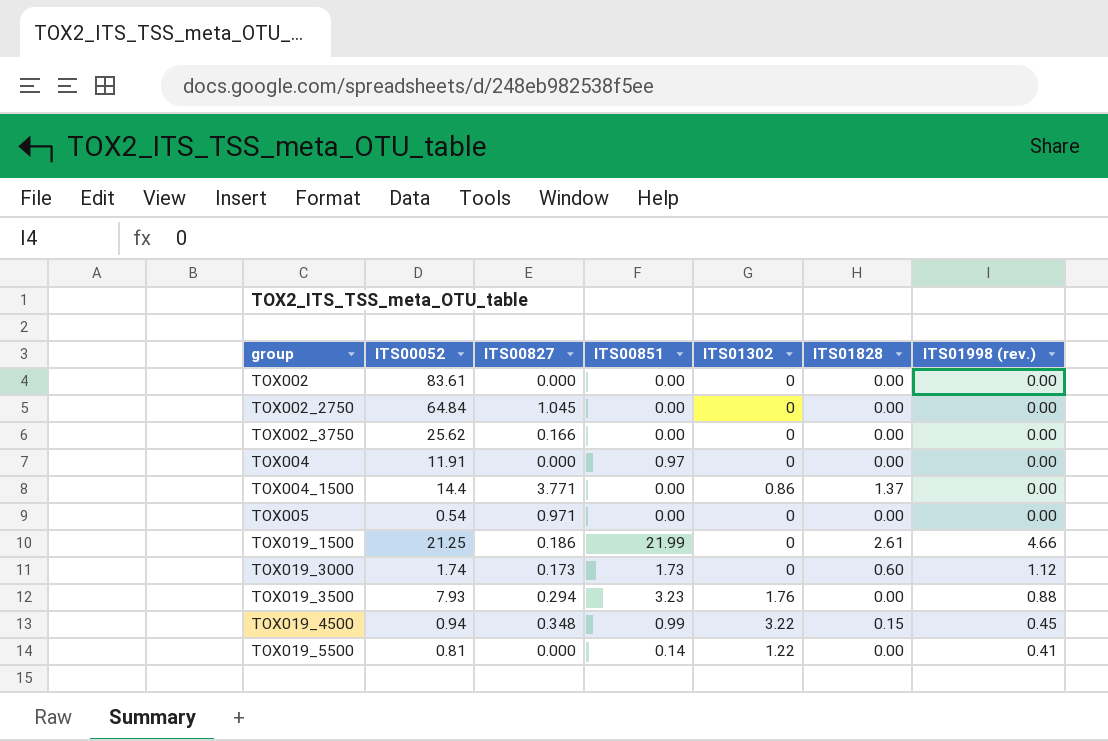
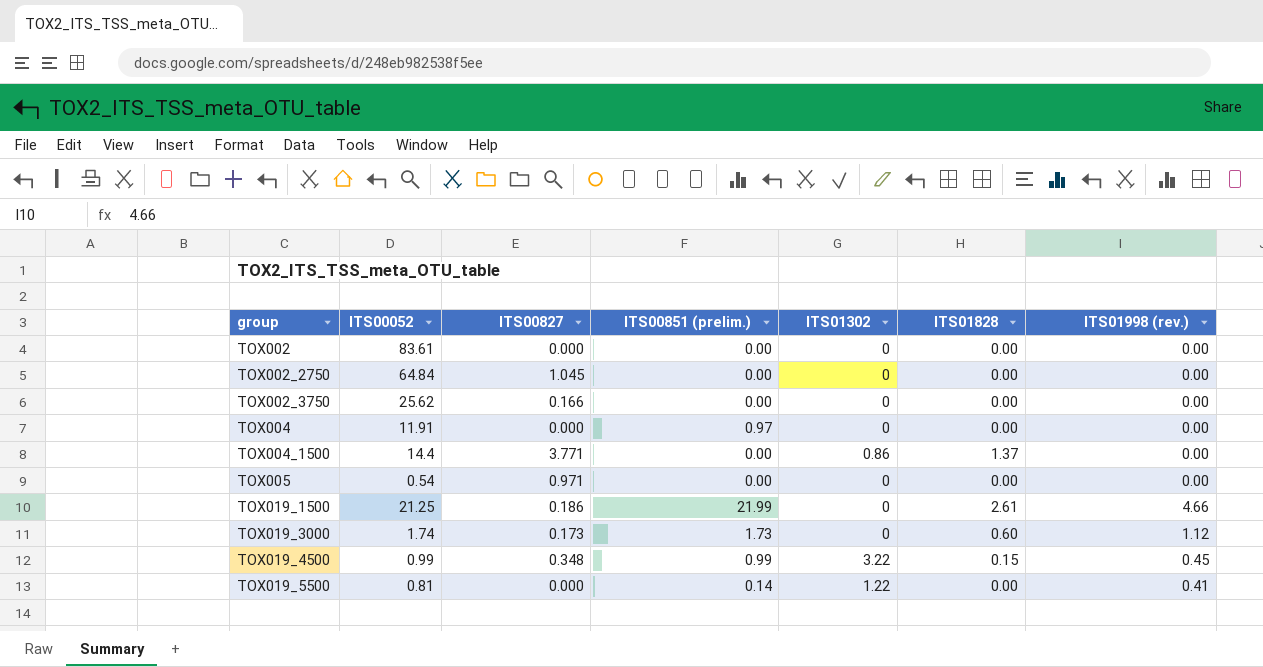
column name: ITS00851 -> ITS00851 (prelim.)
row TOX019_3500: 7.93 | 0.294 | 3.23 | 1.76 | 0.00 | 0.88 -> none
TOX019_4500 | ITS00052: 0.94 -> 0.99

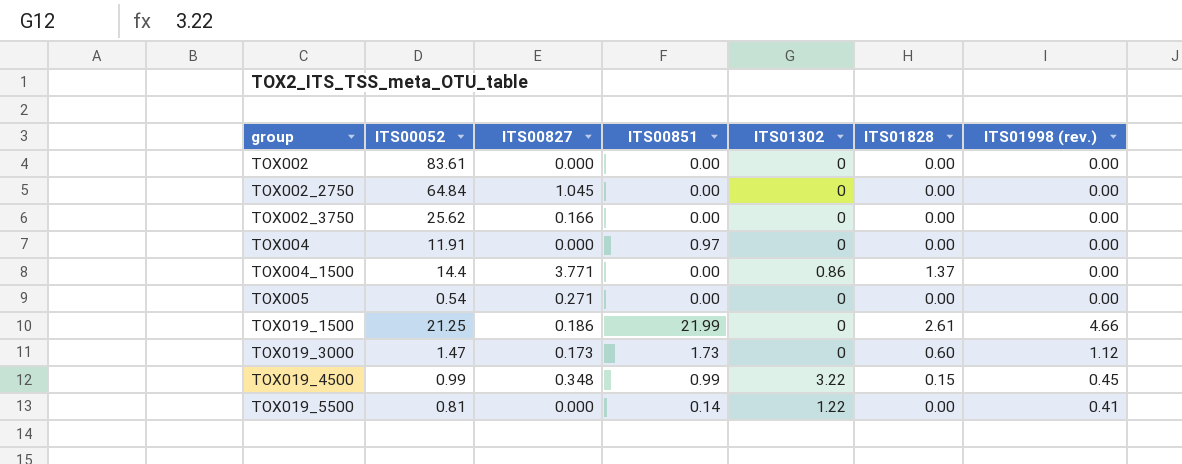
column name: ITS00851 (prelim.) -> ITS00851
TOX005 | ITS00827: 0.971 -> 0.271
TOX019_3000 | ITS00052: 1.74 -> 1.47

